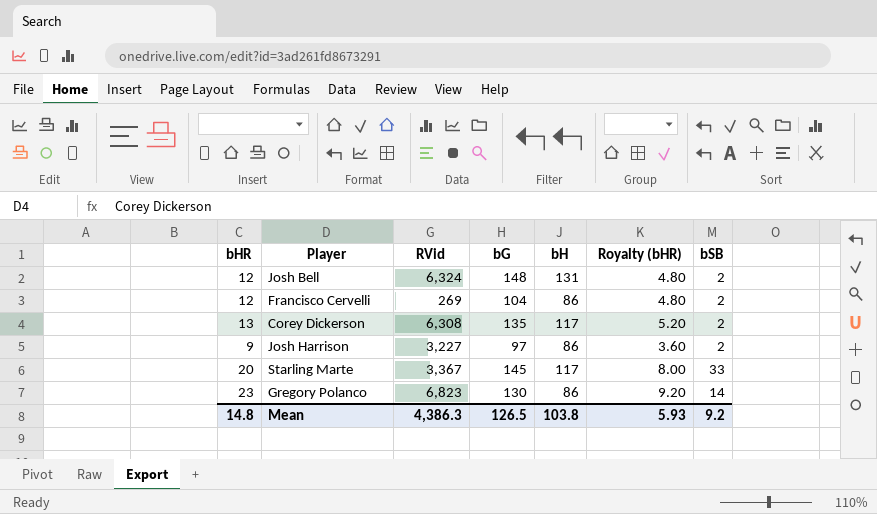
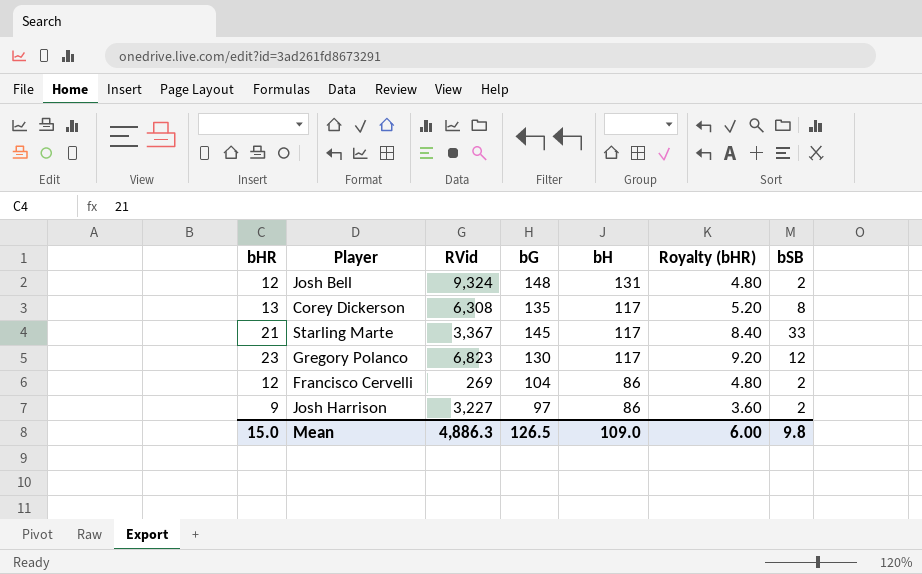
row order: none -> bH descending
Josh Bell | RVid: 6,324 -> 9,324
Corey Dickerson | bSB: 2 -> 8
Starling Marte | bHR: 20 -> 21
Starling Marte | Royalty (bHR): 8.00 -> 8.40
Gregory Polanco | bH: 86 -> 117
Gregory Polanco | bSB: 14 -> 12
Mean | bHR: 14.8 -> 15.0
Mean | RVid: 4,386.3 -> 4,886.3
Mean | bH: 103.8 -> 109.0
Mean | Royalty (bHR): 5.93 -> 6.00
Mean | bSB: 9.2 -> 9.8

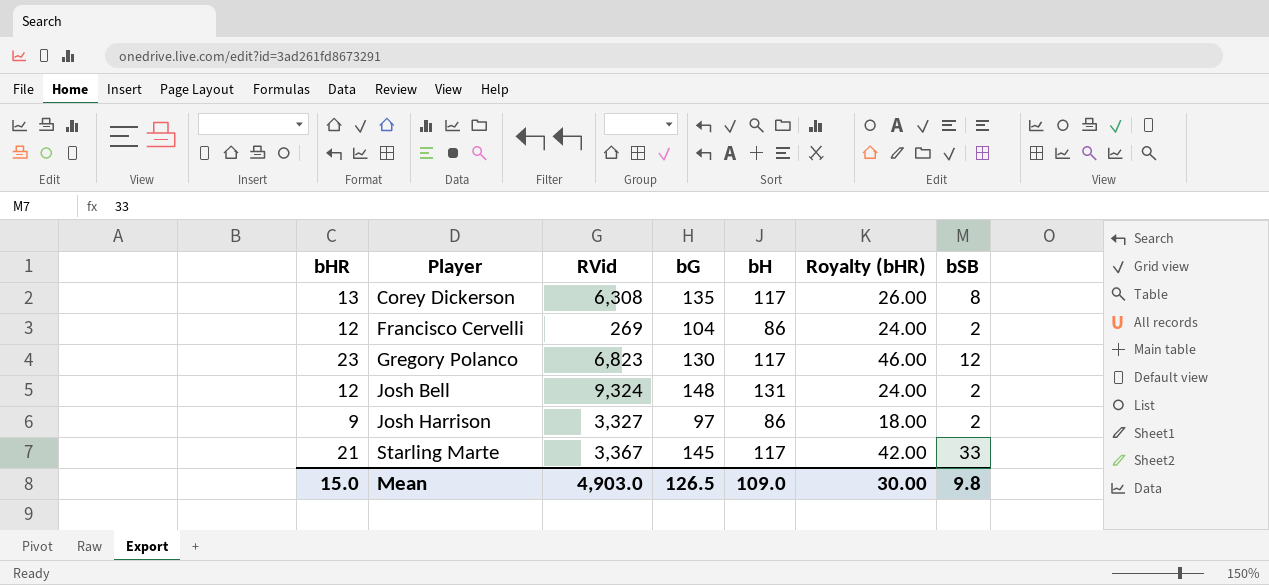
row order: bH descending -> Player ascending
column Royalty (bHR) | formula: [bHR] * 0.4 -> [bHR] * 2
Josh Harrison | RVid: 3,227 -> 3,327
Mean | RVid: 4,886.3 -> 4,903.0
Mean | Royalty (bHR): 6.00 -> 30.00

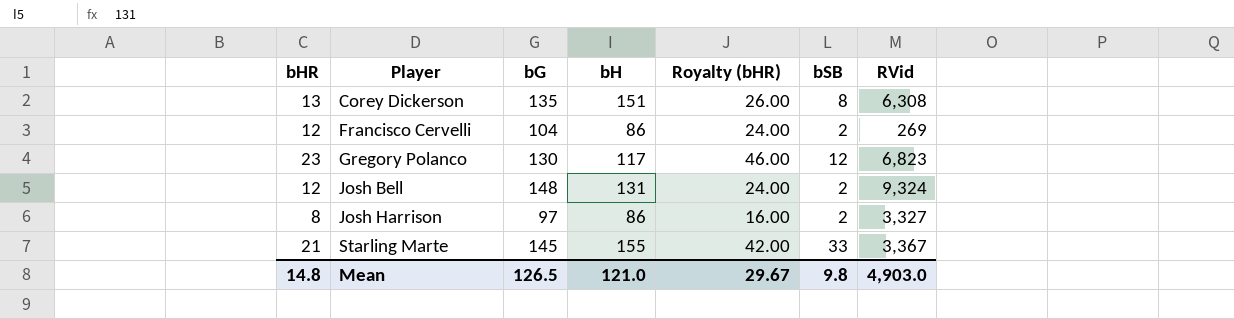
column RVid | position: 3 -> 7
Corey Dickerson | bH: 117 -> 151
Josh Harrison | bHR: 9 -> 8
Josh Harrison | Royalty (bHR): 18.00 -> 16.00
Starling Marte | bH: 117 -> 155
Mean | bHR: 15.0 -> 14.8
Mean | bH: 109.0 -> 121.0
Mean | Royalty (bHR): 30.00 -> 29.67

